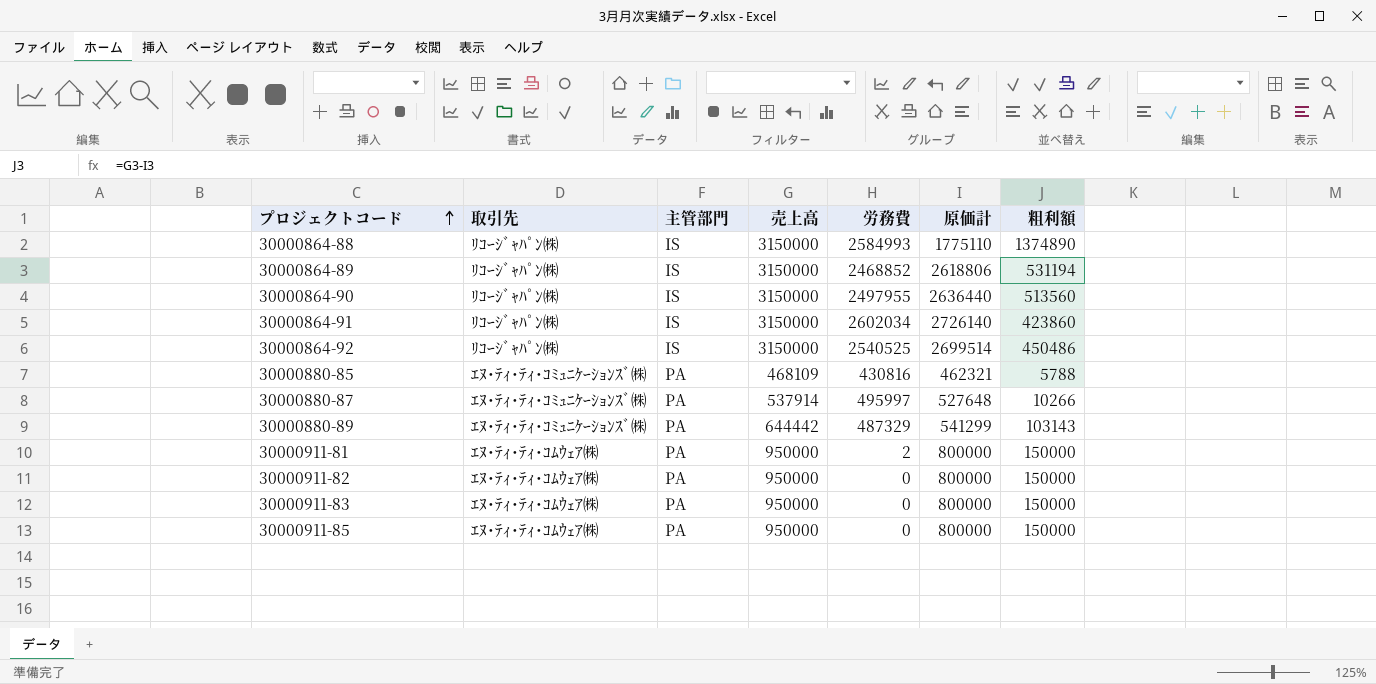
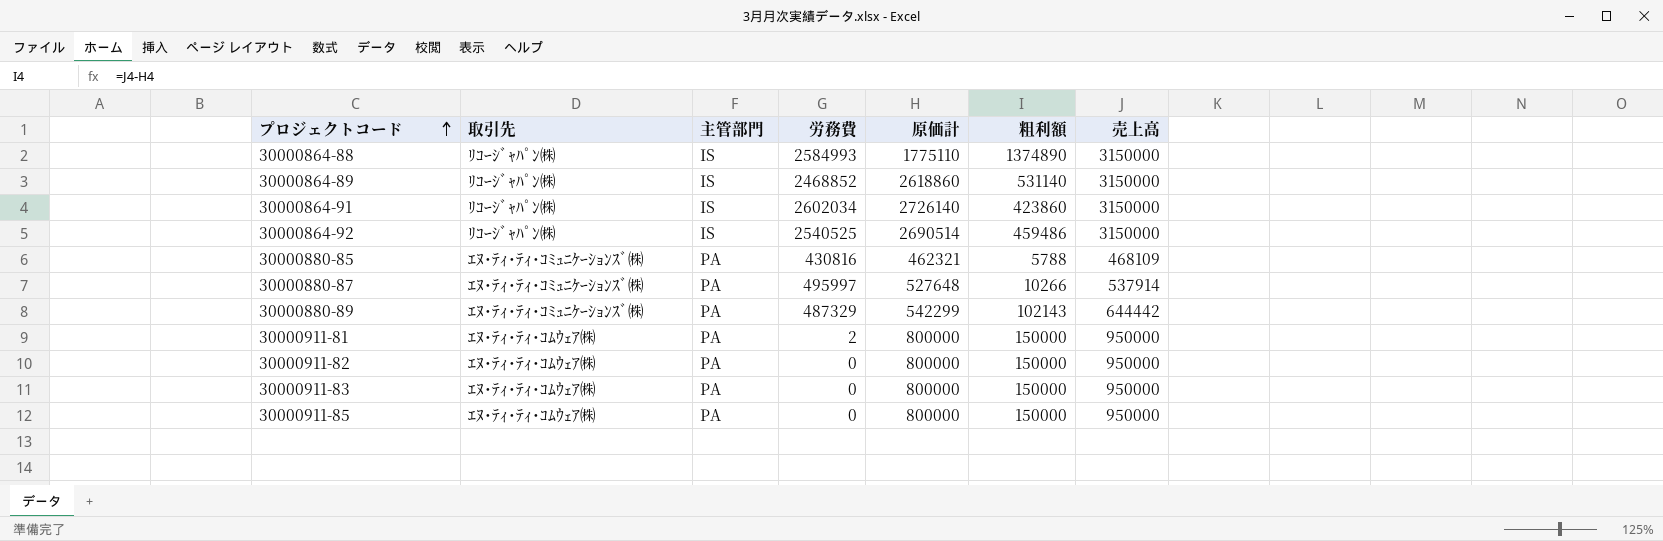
column 売上高 | position: 4 -> 7
row 30000864-90: ﾘｺｰｼﾞｬﾊﾟﾝ㈱ | IS | 3150000 | 2497955 | 2636440 | 513560 -> none
30000864-89 | 原価計: 2618806 -> 2618860
30000864-89 | 粗利額: 531194 -> 531140
30000864-92 | 原価計: 2699514 -> 2690514
30000864-92 | 粗利額: 450486 -> 459486
30000880-89 | 原価計: 541299 -> 542299
30000880-89 | 粗利額: 103143 -> 102143

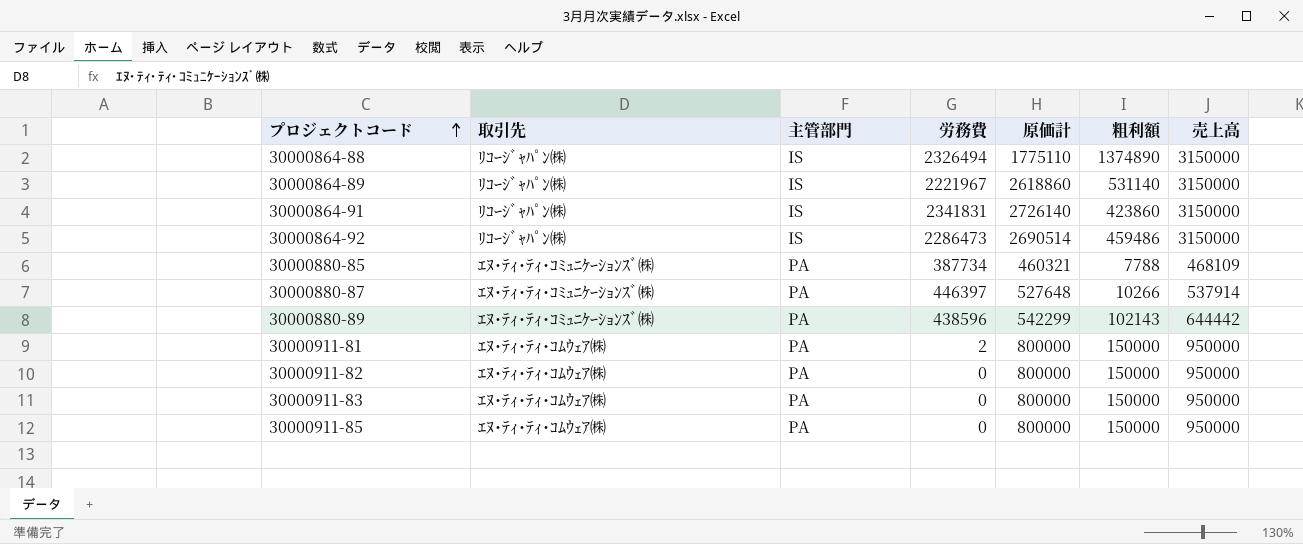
30000864-88 | 労務費: 2584993 -> 2326494
30000864-89 | 労務費: 2468852 -> 2221967
30000864-91 | 労務費: 2602034 -> 2341831
30000864-92 | 労務費: 2540525 -> 2286473
30000880-85 | 労務費: 430816 -> 387734
30000880-85 | 原価計: 462321 -> 460321
30000880-85 | 粗利額: 5788 -> 7788
30000880-87 | 労務費: 495997 -> 446397
30000880-89 | 労務費: 487329 -> 438596

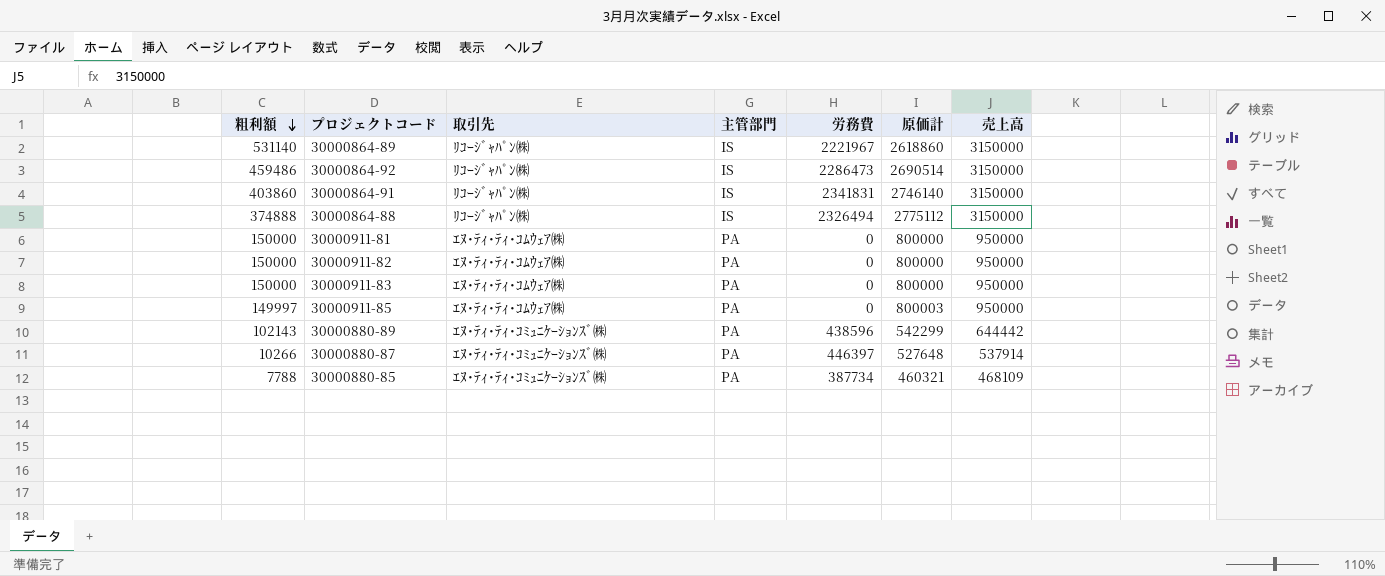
row order: プロジェクトコード ascending -> 粗利額 descending
column 粗利額 | position: 6 -> 1
30000864-91 | 粗利額: 423860 -> 403860
30000864-91 | 原価計: 2726140 -> 2746140
30000864-88 | 粗利額: 1374890 -> 374888
30000864-88 | 原価計: 1775110 -> 2775112
30000911-81 | 労務費: 2 -> 0
30000911-85 | 粗利額: 150000 -> 149997
30000911-85 | 原価計: 800000 -> 800003

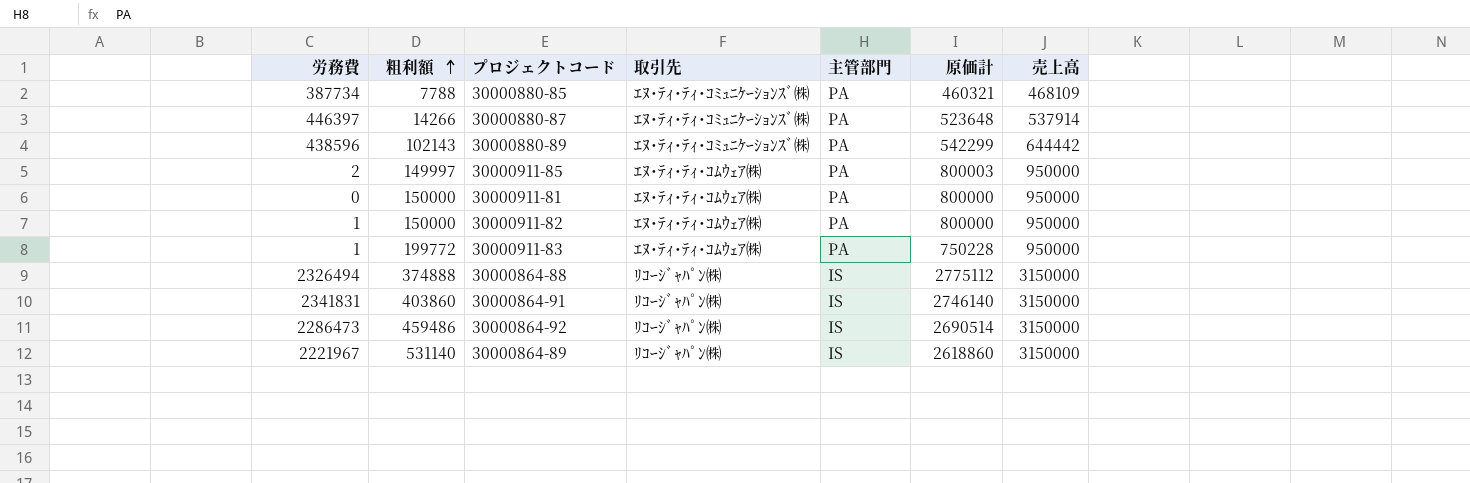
row order: 粗利額 descending -> 粗利額 ascending
column 労務費 | position: 5 -> 1
30000880-87 | 粗利額: 10266 -> 14266
30000880-87 | 原価計: 527648 -> 523648
30000911-85 | 労務費: 0 -> 2
30000911-82 | 労務費: 0 -> 1
30000911-83 | 労務費: 0 -> 1
30000911-83 | 粗利額: 150000 -> 199772
30000911-83 | 原価計: 800000 -> 750228

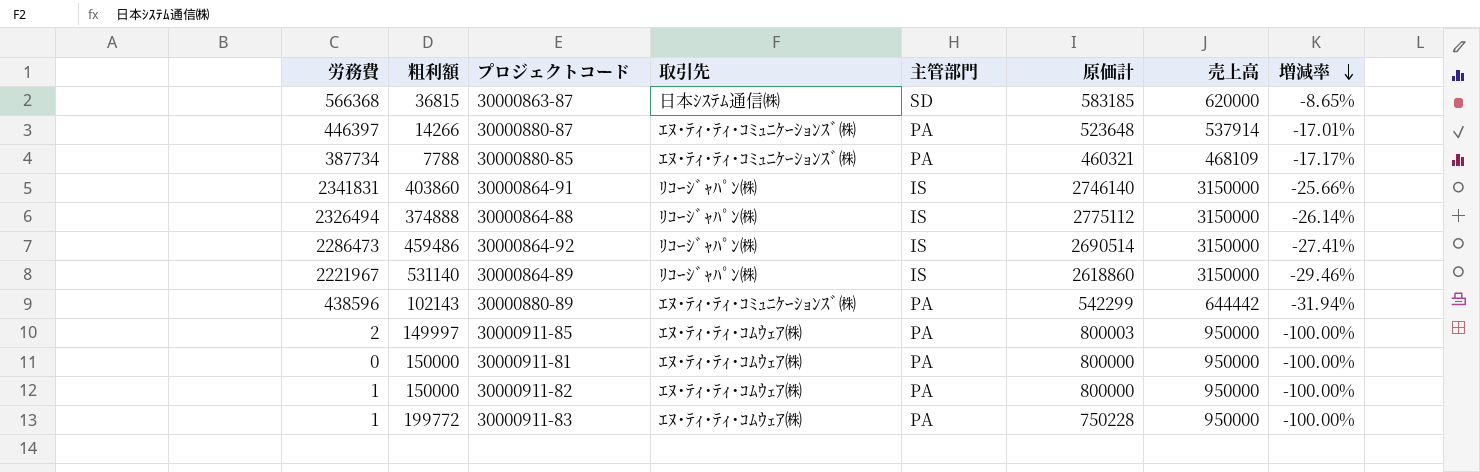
row order: 粗利額 ascending -> 増減率 descending
column 増減率 | formula: none -> ([労務費] - [売上高]) / [売上高]
row 30000863-87: none -> 566368 | 36815 | 日本ｼｽﾃﾑ通信㈱ | SD | 583185 | 620000 | -8.65%

